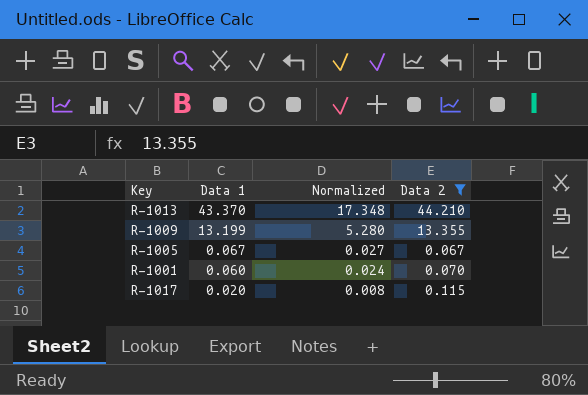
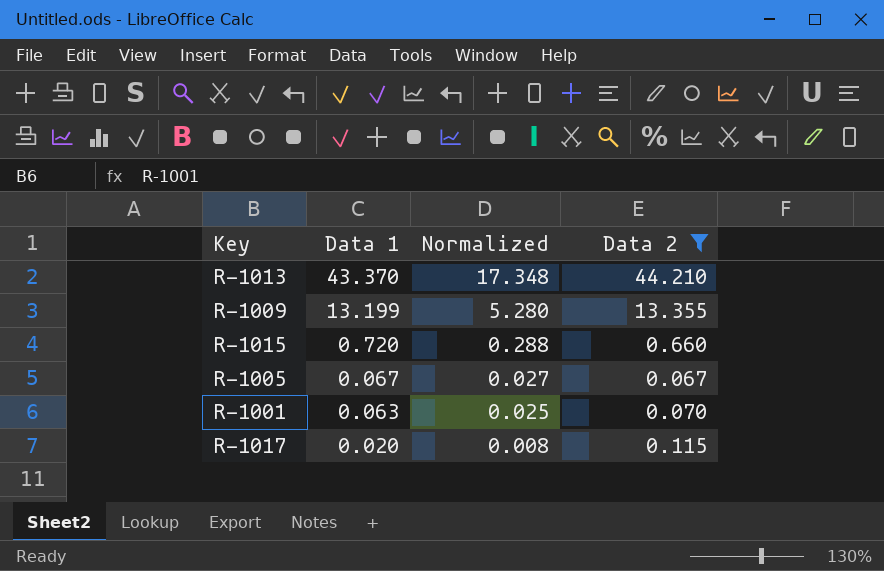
row R-1015: none -> 0.720 | 0.288 | 0.660
R-1001 | Data 1: 0.060 -> 0.063
R-1001 | Normalized: 0.024 -> 0.025

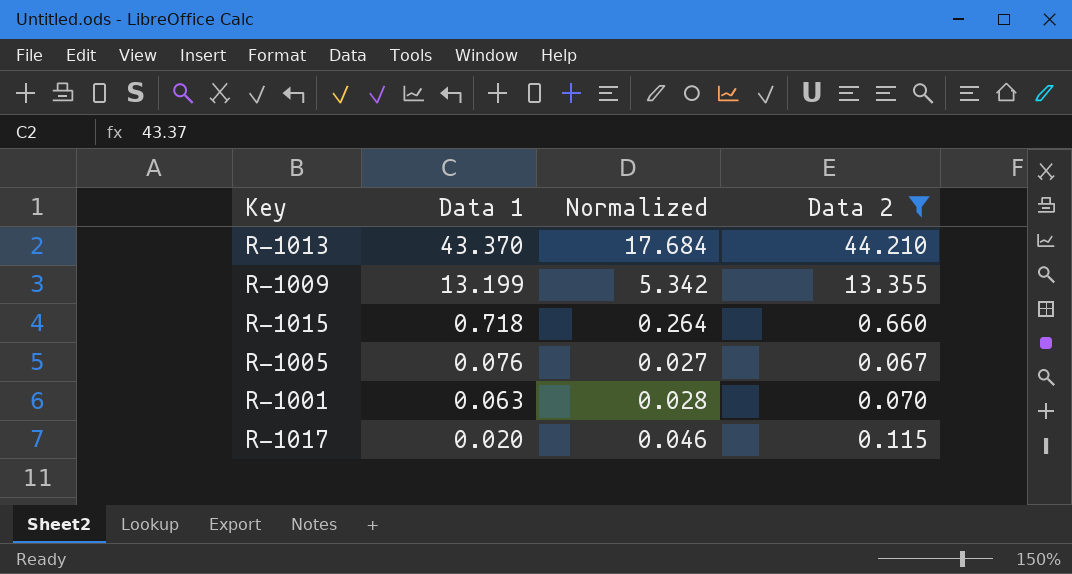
column Normalized | formula: [Data 1] * 0.4 -> [Data 2] * 0.4
R-1015 | Data 1: 0.720 -> 0.718
R-1005 | Data 1: 0.067 -> 0.076

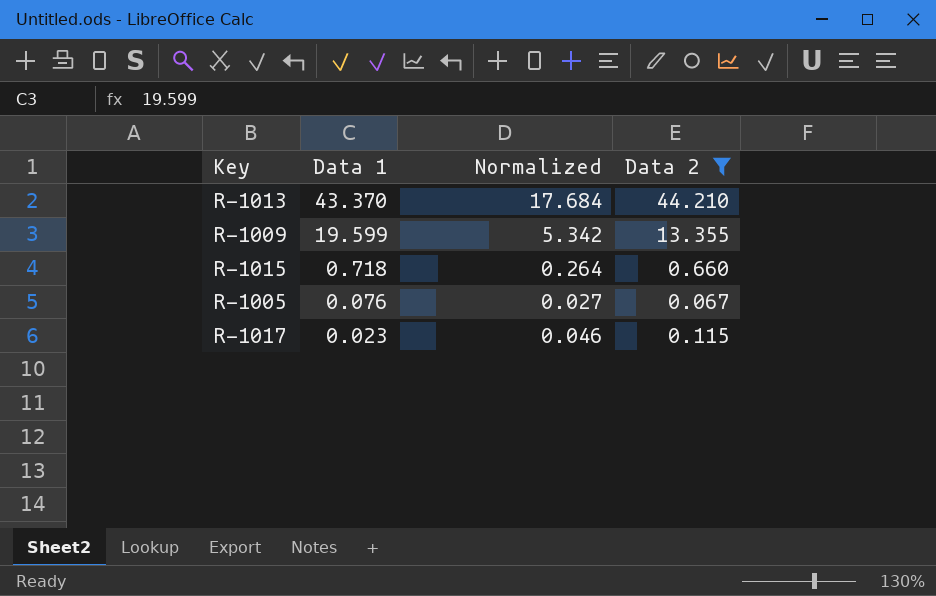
row R-1001: 0.063 | 0.028 | 0.070 -> none
R-1009 | Data 1: 13.199 -> 19.599
R-1017 | Data 1: 0.020 -> 0.023

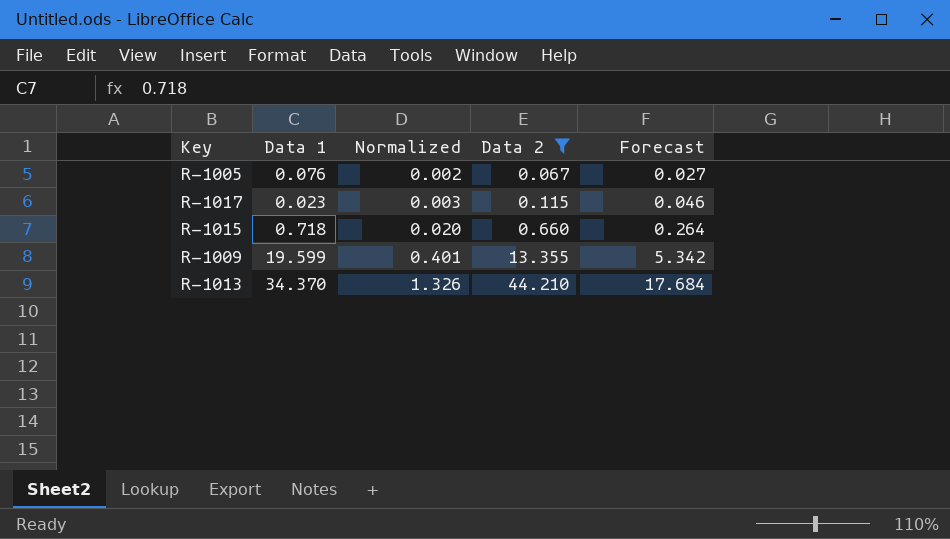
row order: Data 1 descending -> Normalized ascending
column Normalized | formula: [Data 2] * 0.4 -> [Data 2] * 0.03
column Forecast | formula: none -> [Data 2] * 0.4
R-1013 | Data 1: 43.370 -> 34.370

